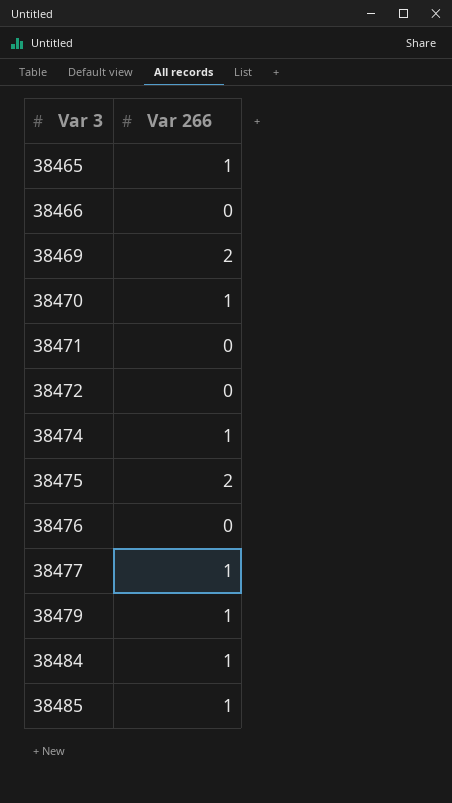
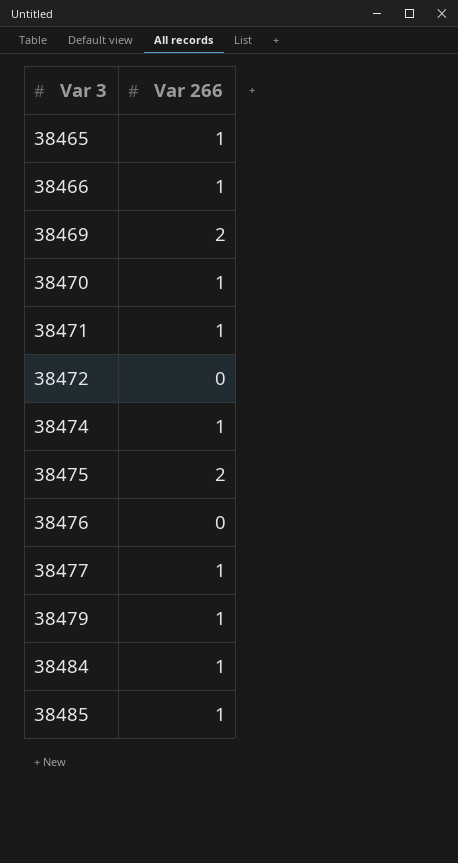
38466 | Var 266: 0 -> 1
38471 | Var 266: 0 -> 1

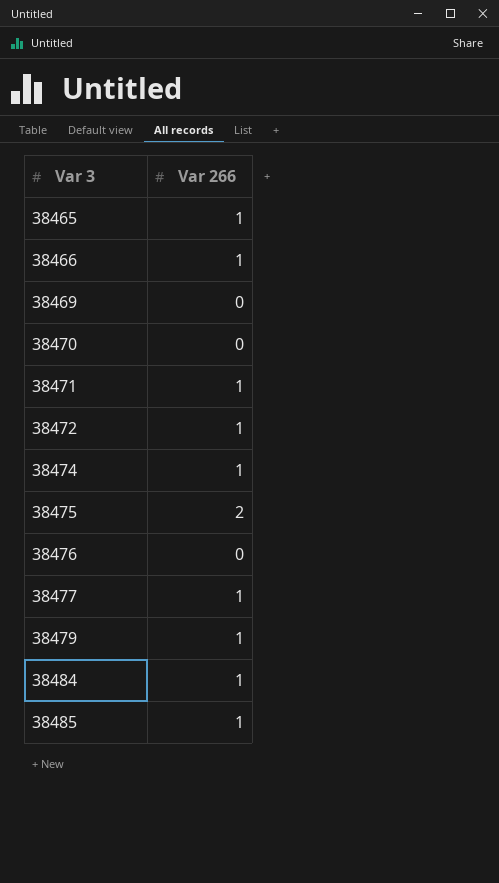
38469 | Var 266: 2 -> 0
38470 | Var 266: 1 -> 0
38472 | Var 266: 0 -> 1

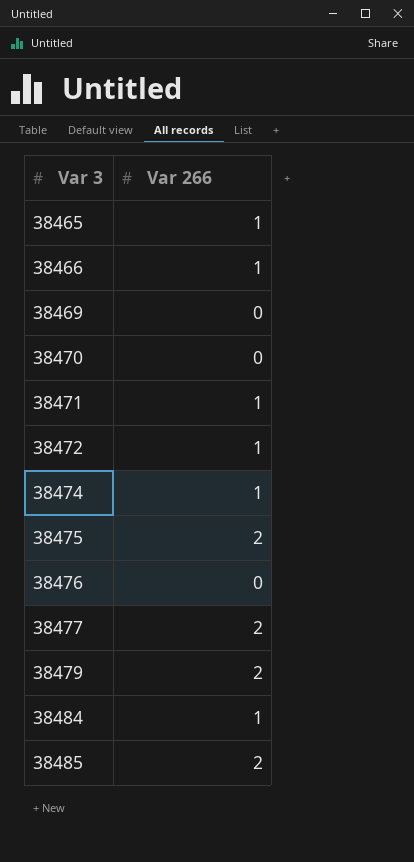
38477 | Var 266: 1 -> 2
38479 | Var 266: 1 -> 2
38485 | Var 266: 1 -> 2

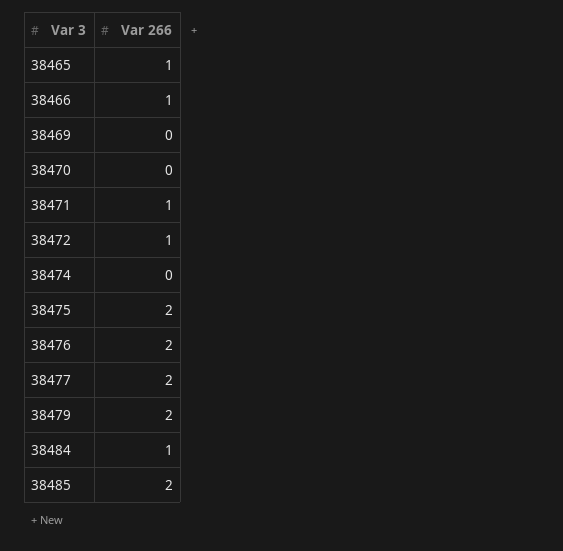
38474 | Var 266: 1 -> 0
38476 | Var 266: 0 -> 2

